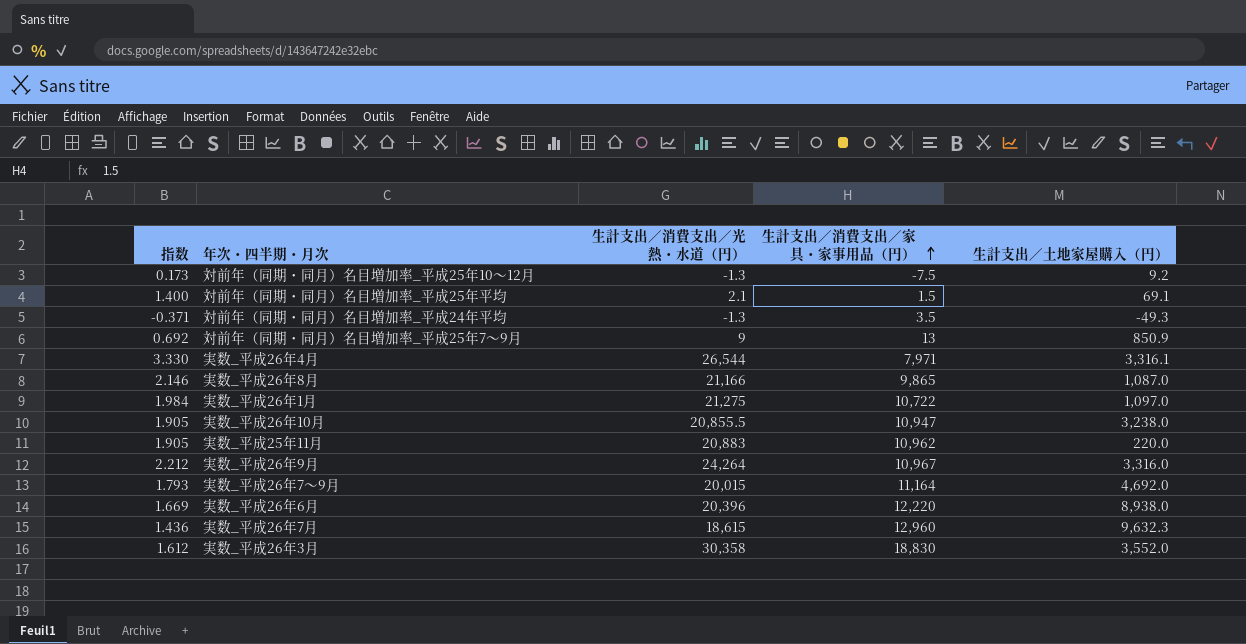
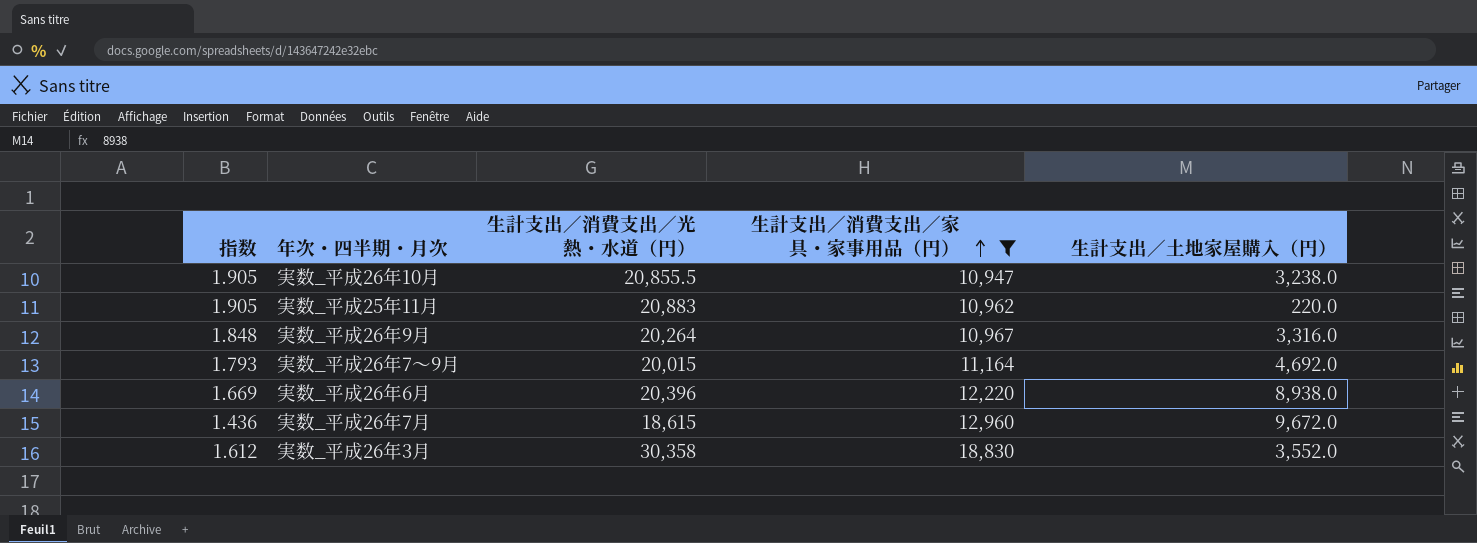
filter: none -> 生計支出／消費支出／家具・家事用品（円） >= 10,947
実数_平成26年9月 | 指数: 2.212 -> 1.848
実数_平成26年9月 | 生計支出／消費支出／光熱・水道（円）: 24,264 -> 20,264
実数_平成26年7月 | 生計支出／土地家屋購入（円）: 9,632.3 -> 9,672.0

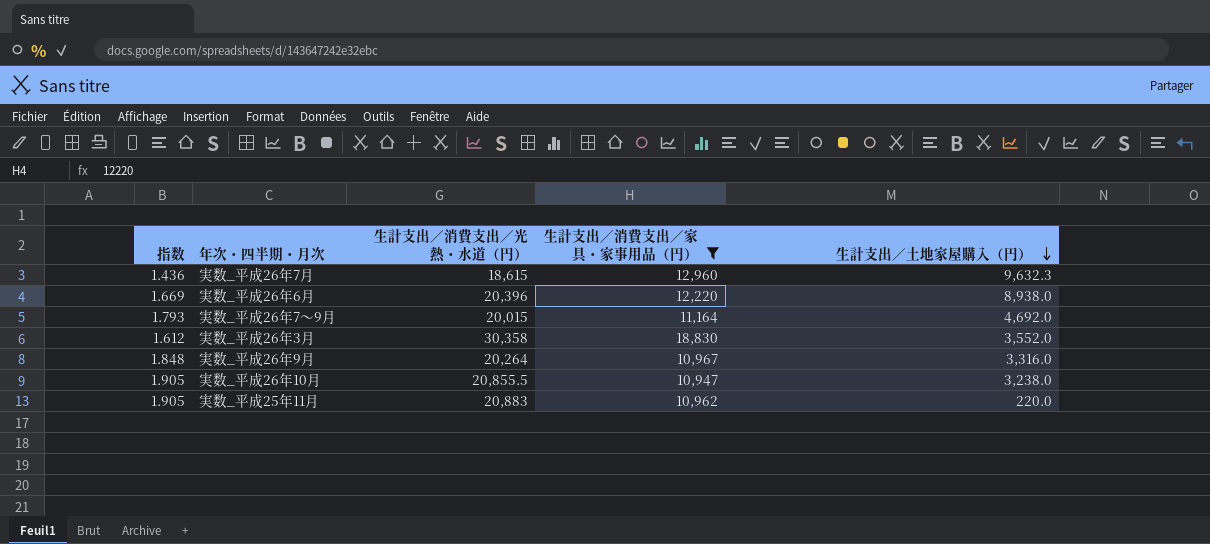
row order: 生計支出／消費支出／家具・家事用品（円） ascending -> 生計支出／土地家屋購入（円） descending
実数_平成26年7月 | 生計支出／土地家屋購入（円）: 9,672.0 -> 9,632.3

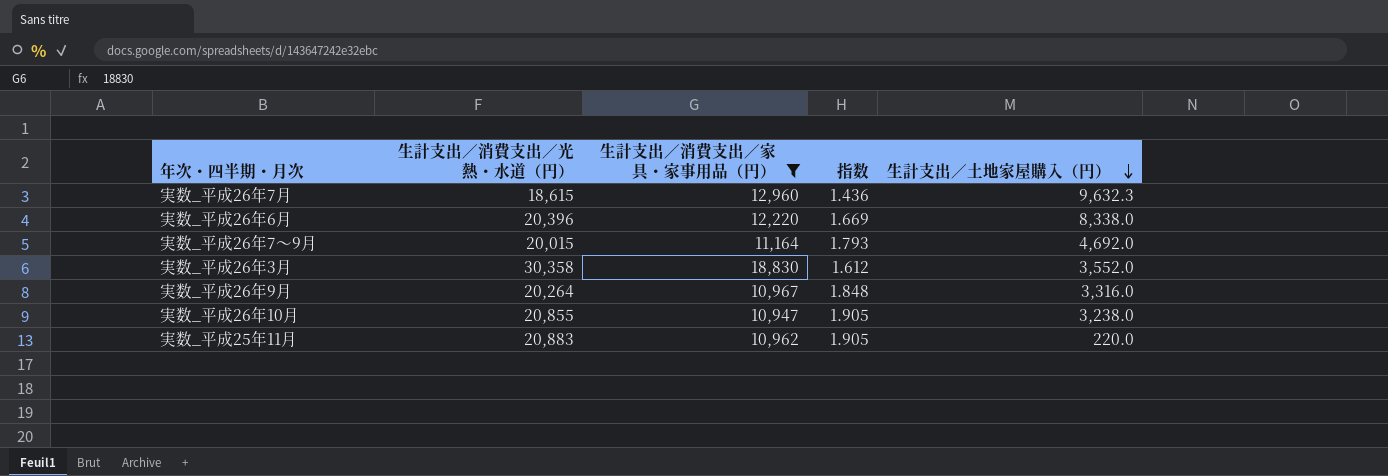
column 指数 | position: 1 -> 4
実数_平成26年6月 | 生計支出／土地家屋購入（円）: 8,938.0 -> 8,338.0
実数_平成26年10月 | 生計支出／消費支出／光熱・水道（円）: 20,855.5 -> 20,855

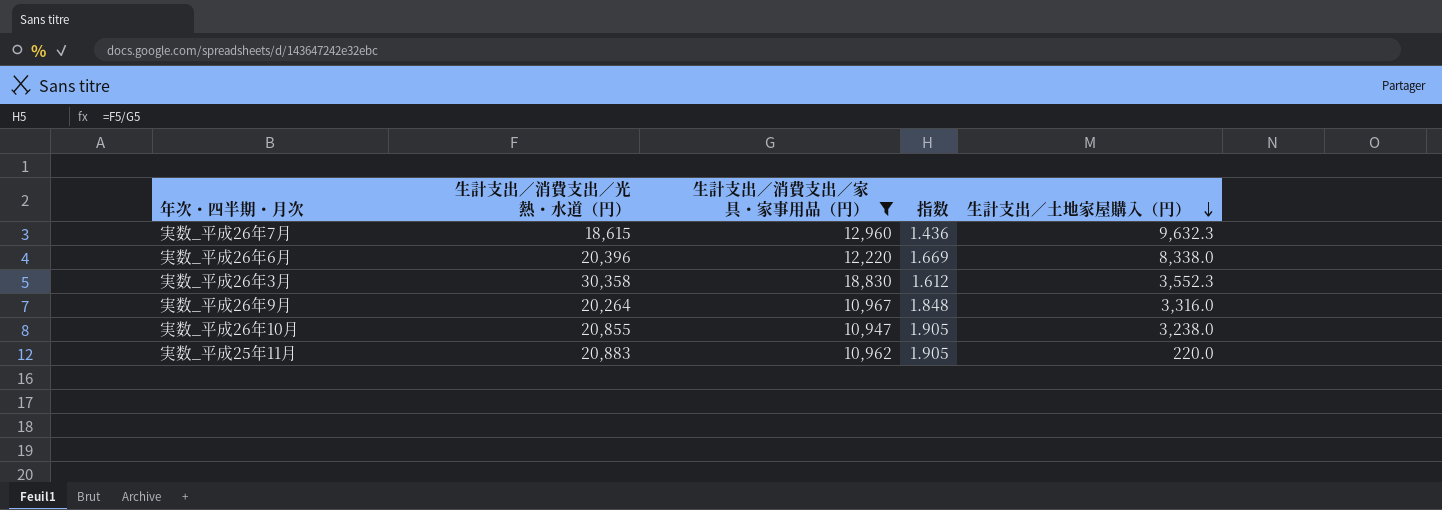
row 実数_平成26年7～9月: 20,015 | 11,164 | 1.793 | 4,692.0 -> none
実数_平成26年3月 | 生計支出／土地家屋購入（円）: 3,552.0 -> 3,552.3

